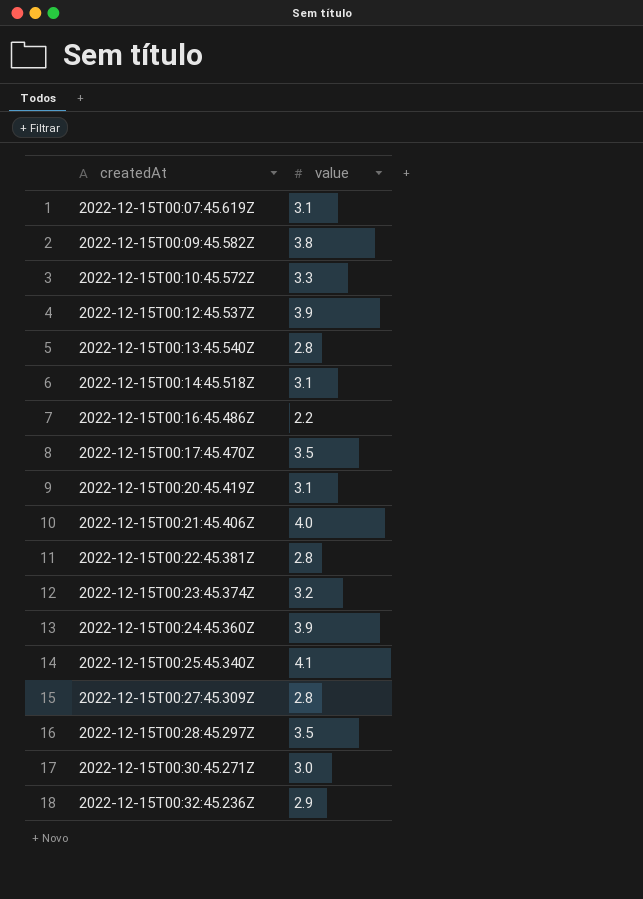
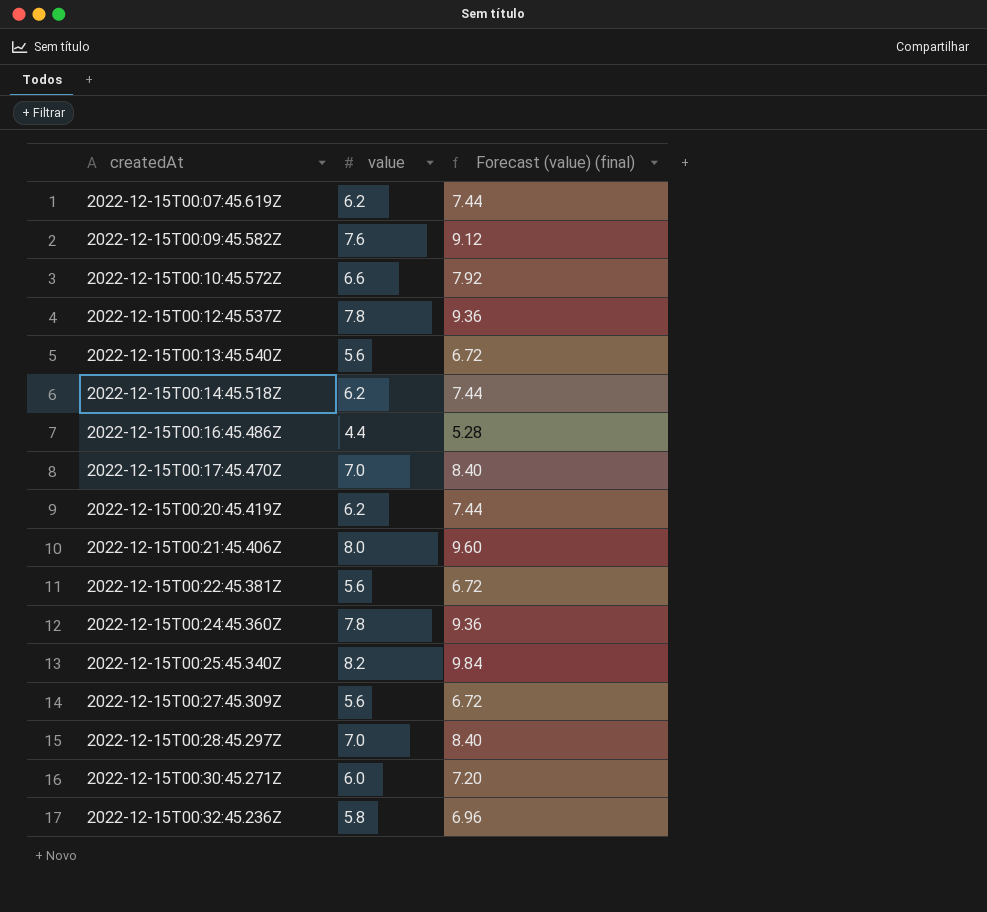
column Forecast (value) (final) | formula: none -> [value] * 1.2
row 2022-12-15T00:23:45.374Z: 3.2 -> none
2022-12-15T00:07:45.619Z | value: 3.1 -> 6.2
2022-12-15T00:09:45.582Z | value: 3.8 -> 7.6
2022-12-15T00:10:45.572Z | value: 3.3 -> 6.6
2022-12-15T00:12:45.537Z | value: 3.9 -> 7.8
2022-12-15T00:13:45.540Z | value: 2.8 -> 5.6
2022-12-15T00:14:45.518Z | value: 3.1 -> 6.2
2022-12-15T00:16:45.486Z | value: 2.2 -> 4.4
2022-12-15T00:17:45.470Z | value: 3.5 -> 7.0
2022-12-15T00:20:45.419Z | value: 3.1 -> 6.2
2022-12-15T00:21:45.406Z | value: 4.0 -> 8.0
2022-12-15T00:22:45.381Z | value: 2.8 -> 5.6
2022-12-15T00:24:45.360Z | value: 3.9 -> 7.8
2022-12-15T00:25:45.340Z | value: 4.1 -> 8.2
2022-12-15T00:27:45.309Z | value: 2.8 -> 5.6
2022-12-15T00:28:45.297Z | value: 3.5 -> 7.0
2022-12-15T00:30:45.271Z | value: 3.0 -> 6.0
2022-12-15T00:32:45.236Z | value: 2.9 -> 5.8

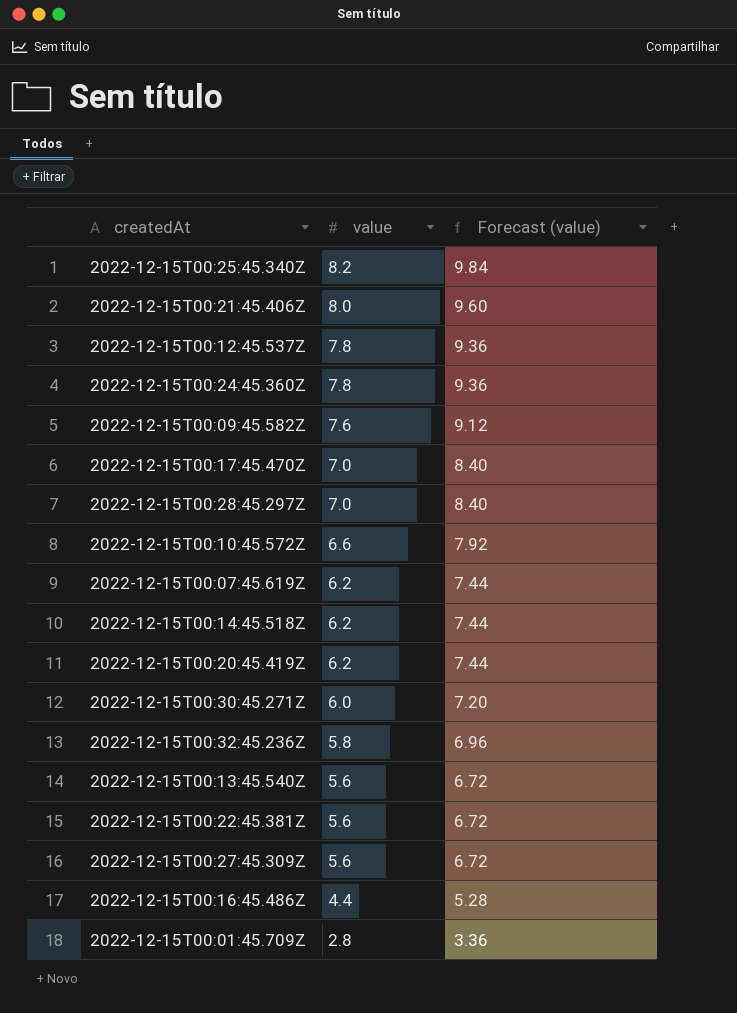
row order: createdAt ascending -> value descending
column name: Forecast (value) (final) -> Forecast (value)
row 2022-12-15T00:01:45.709Z: none -> 2.8 | 3.36

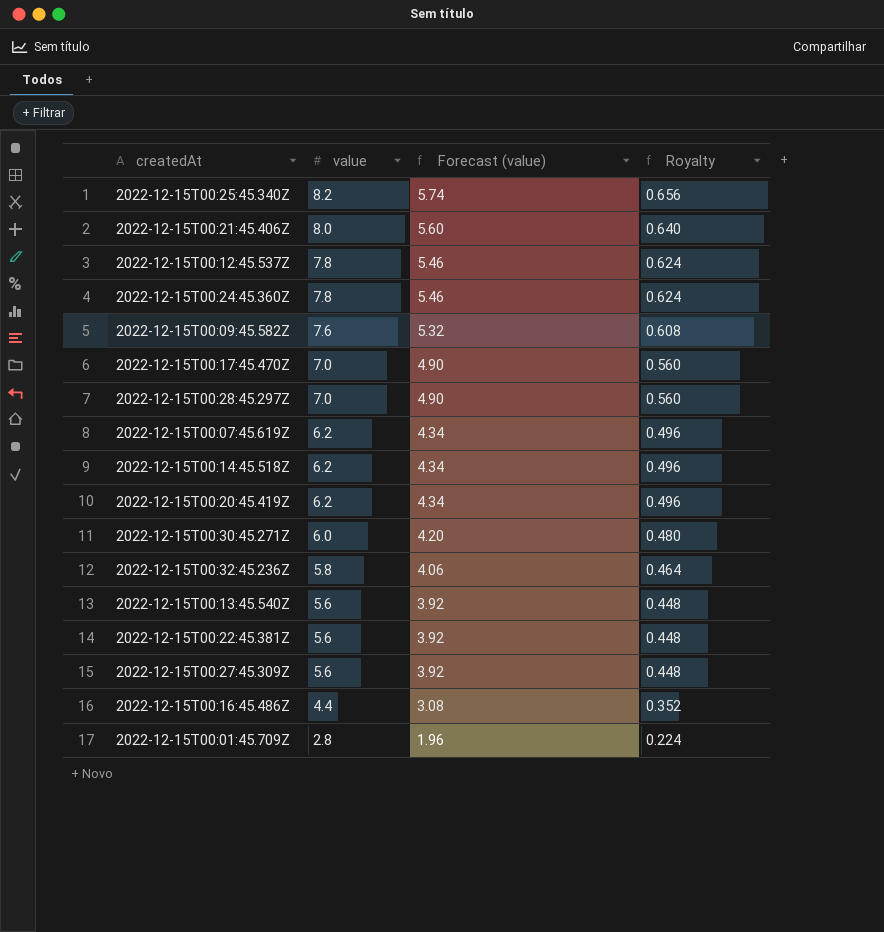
column Forecast (value) | formula: [value] * 1.2 -> [value] * 0.7
column Royalty | formula: none -> [value] * 0.08
row 2022-12-15T00:10:45.572Z: 6.6 | 7.92 -> none

